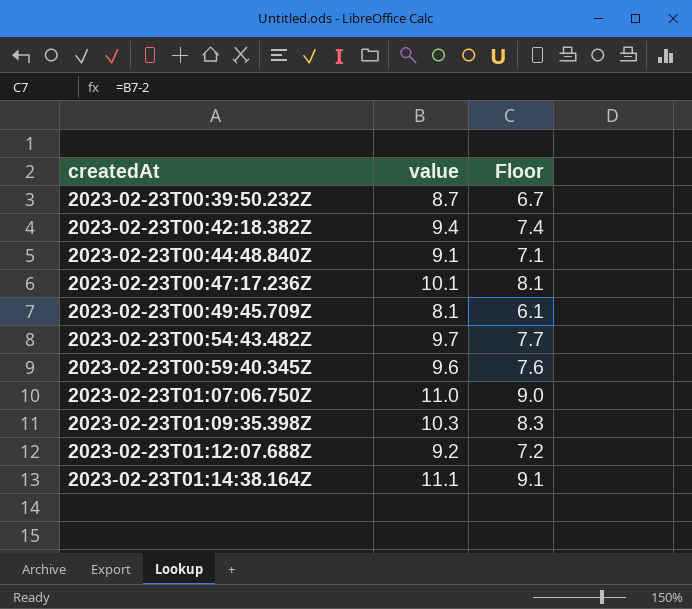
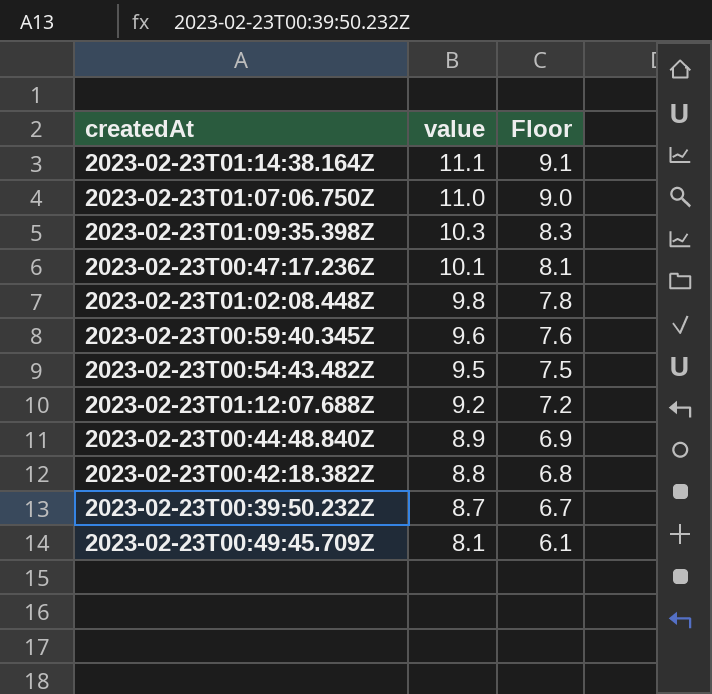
row order: createdAt ascending -> value descending
row 2023-02-23T01:02:08.448Z: none -> 9.8 | 7.8
2023-02-23T00:54:43.482Z | value: 9.7 -> 9.5
2023-02-23T00:54:43.482Z | Floor: 7.7 -> 7.5
2023-02-23T00:44:48.840Z | value: 9.1 -> 8.9
2023-02-23T00:44:48.840Z | Floor: 7.1 -> 6.9
2023-02-23T00:42:18.382Z | value: 9.4 -> 8.8
2023-02-23T00:42:18.382Z | Floor: 7.4 -> 6.8

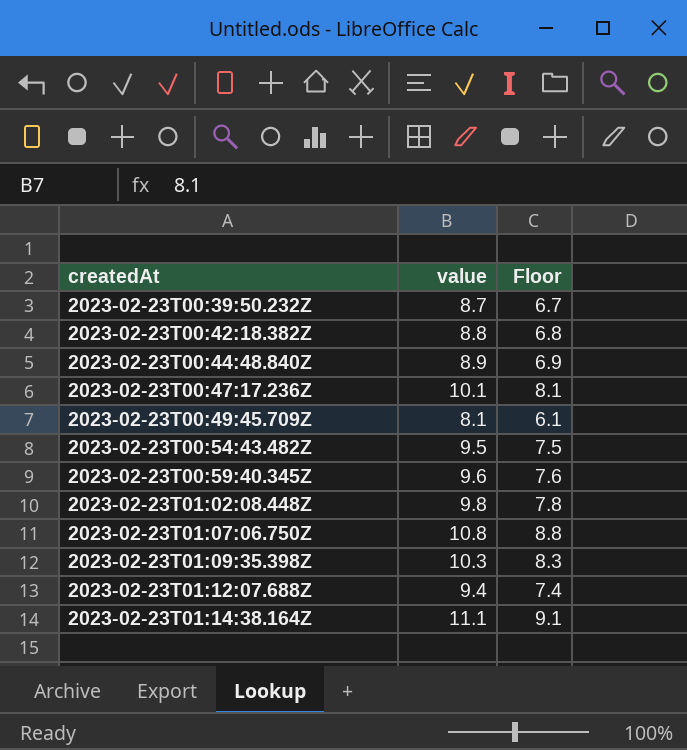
row order: value descending -> createdAt ascending
2023-02-23T01:07:06.750Z | value: 11.0 -> 10.8
2023-02-23T01:07:06.750Z | Floor: 9.0 -> 8.8
2023-02-23T01:12:07.688Z | value: 9.2 -> 9.4
2023-02-23T01:12:07.688Z | Floor: 7.2 -> 7.4

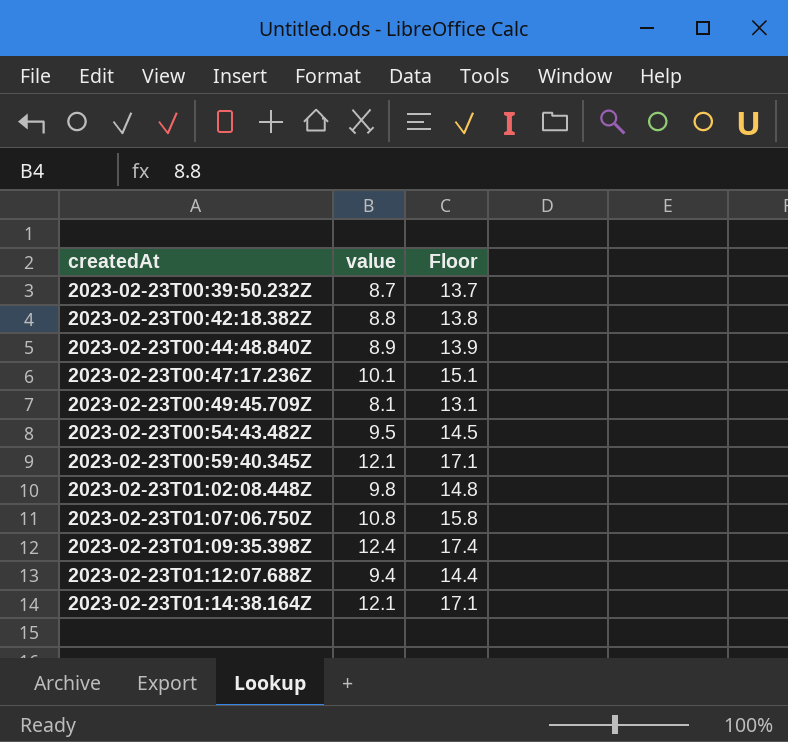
column Floor | formula: [value] - 2 -> [value] + 5
2023-02-23T00:59:40.345Z | value: 9.6 -> 12.1
2023-02-23T01:09:35.398Z | value: 10.3 -> 12.4
2023-02-23T01:14:38.164Z | value: 11.1 -> 12.1

